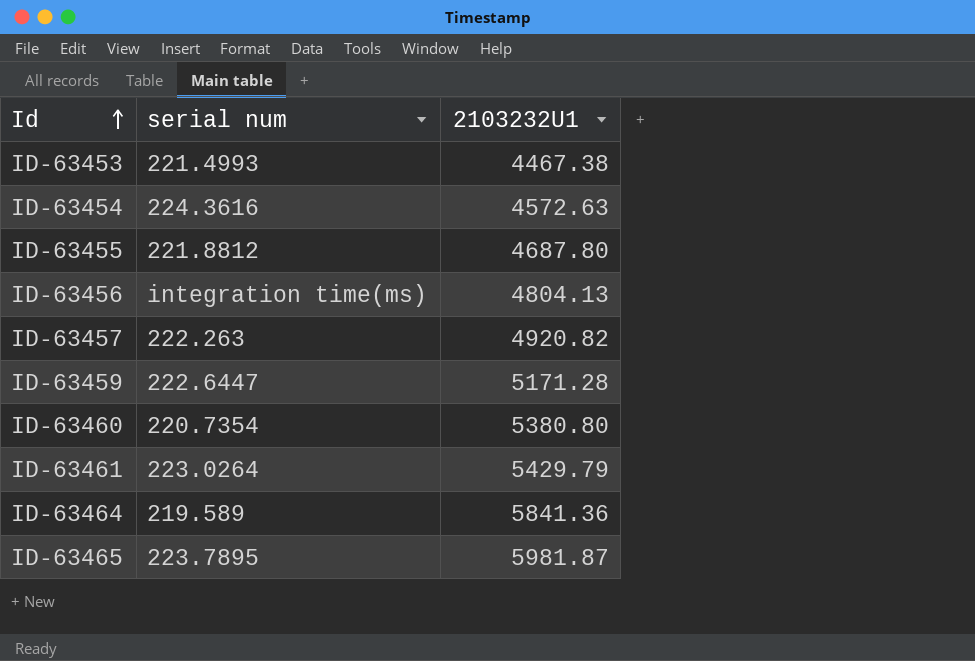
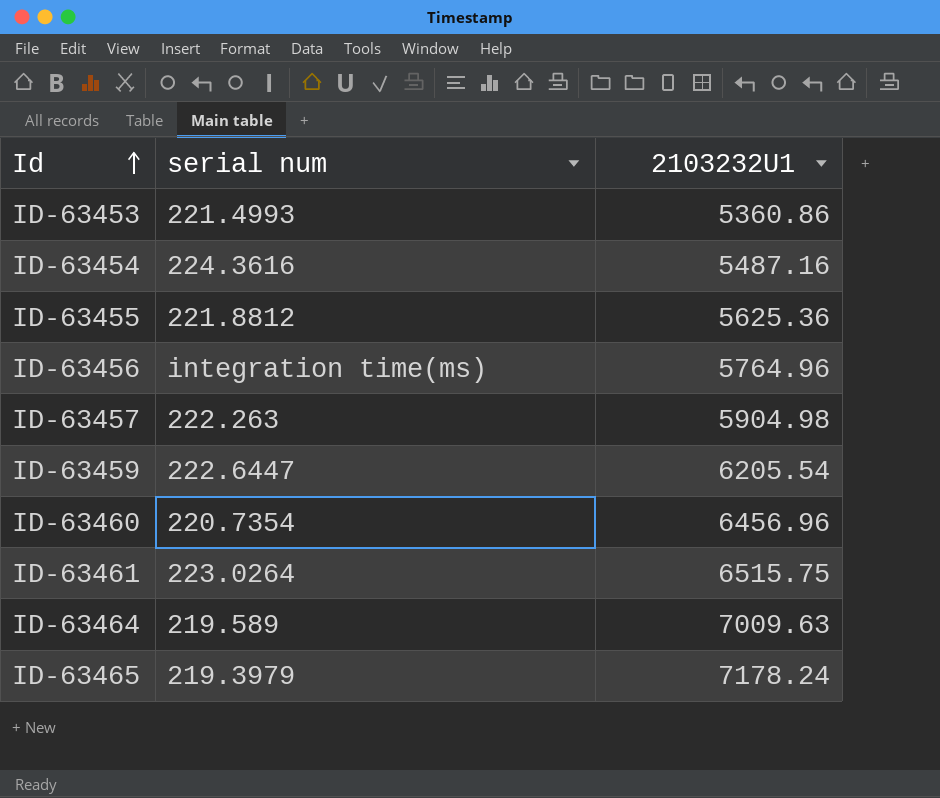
ID-63453 | 2103232U1: 4467.38 -> 5360.86
ID-63454 | 2103232U1: 4572.63 -> 5487.16
ID-63455 | 2103232U1: 4687.80 -> 5625.36
ID-63456 | 2103232U1: 4804.13 -> 5764.96
ID-63457 | 2103232U1: 4920.82 -> 5904.98
ID-63459 | 2103232U1: 5171.28 -> 6205.54
ID-63460 | 2103232U1: 5380.80 -> 6456.96
ID-63461 | 2103232U1: 5429.79 -> 6515.75
ID-63464 | 2103232U1: 5841.36 -> 7009.63
ID-63465 | serial num: 223.7895 -> 219.3979
ID-63465 | 2103232U1: 5981.87 -> 7178.24

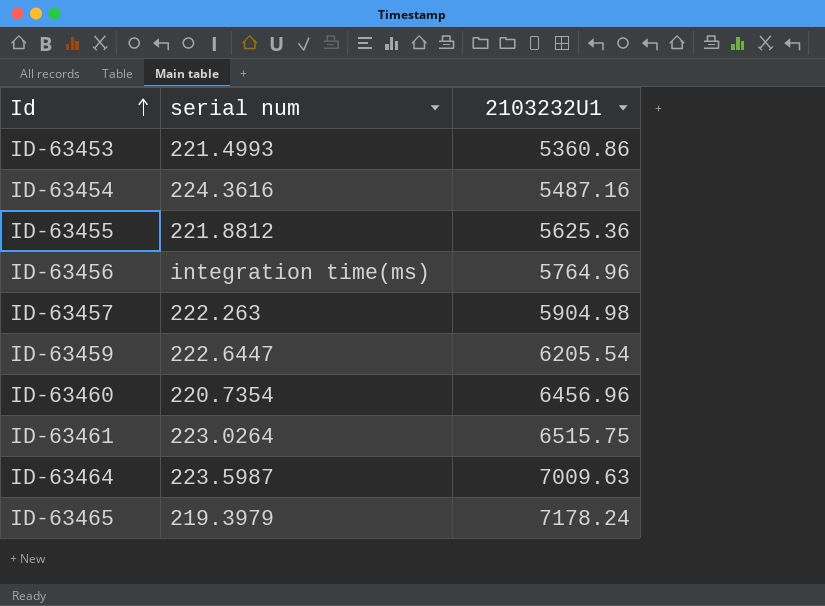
ID-63464 | serial num: 219.589 -> 223.5987

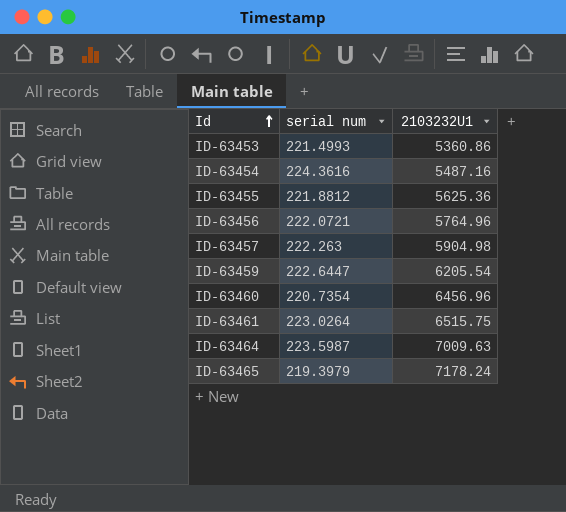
ID-63456 | serial num: integration time(ms) -> 222.0721

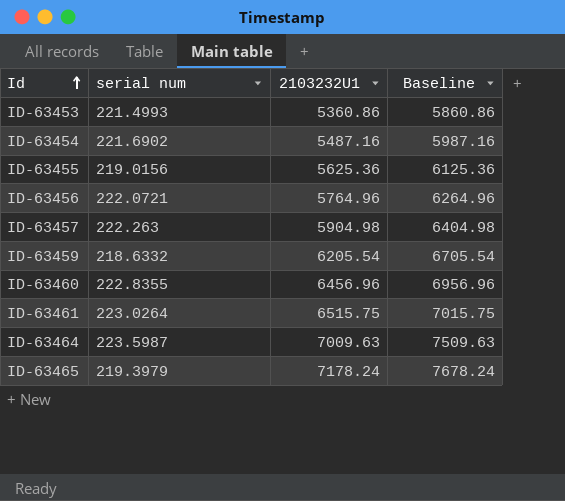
column Baseline | formula: none -> [2103232U1] + 500
ID-63454 | serial num: 224.3616 -> 221.6902
ID-63455 | serial num: 221.8812 -> 219.0156
ID-63459 | serial num: 222.6447 -> 218.6332
ID-63460 | serial num: 220.7354 -> 222.8355

